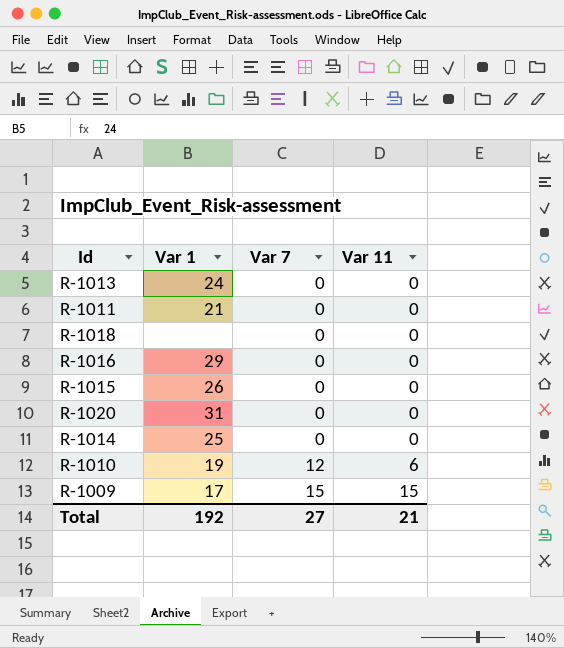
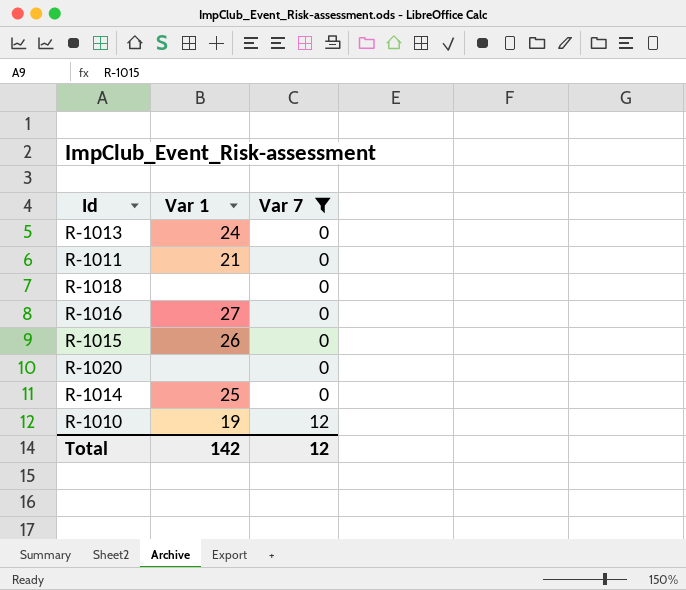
filter: none -> Var 7 != 15
column Var 11 | position: 4 -> none
R-1016 | Var 1: 29 -> 27
R-1020 | Var 1: 31 -> none
Total | Var 1: 192 -> 142
Total | Var 7: 27 -> 12

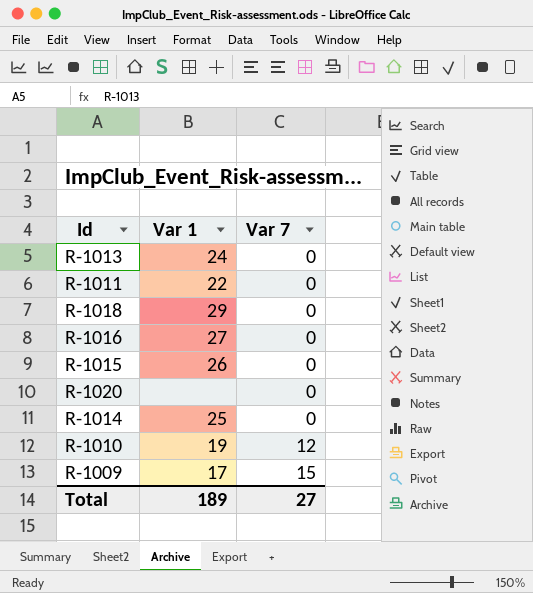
filter: Var 7 != 15 -> none
R-1011 | Var 1: 21 -> 22
R-1018 | Var 1: none -> 29
Total | Var 1: 142 -> 189
Total | Var 7: 12 -> 27

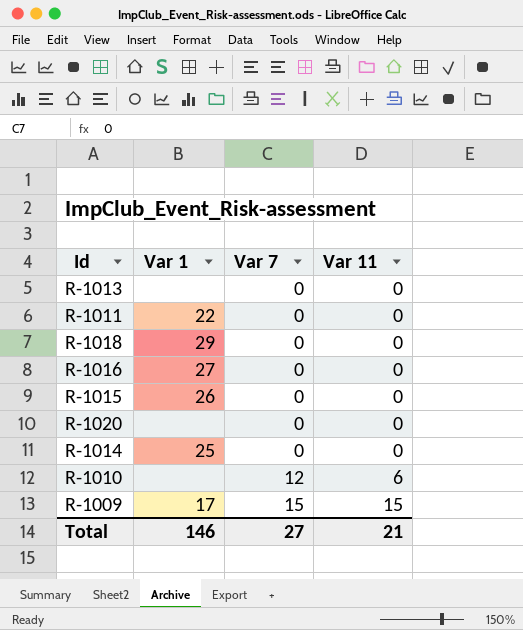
column Var 11 | position: none -> 4
R-1013 | Var 1: 24 -> none
R-1010 | Var 1: 19 -> none
Total | Var 1: 189 -> 146

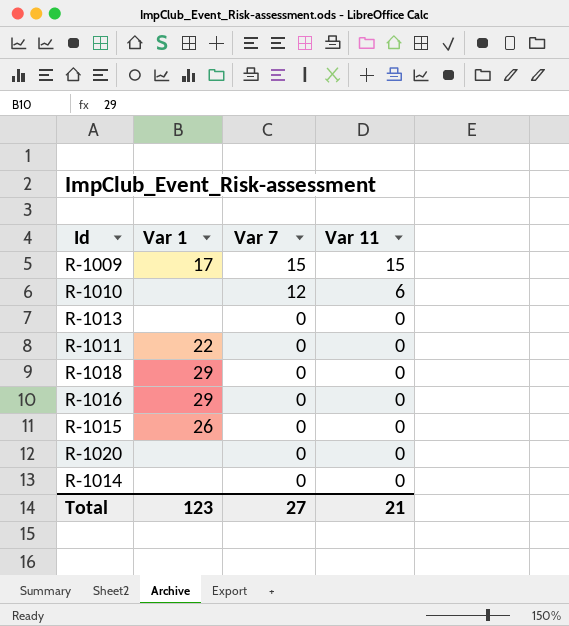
row order: Var 7 ascending -> Var 7 descending
R-1016 | Var 1: 27 -> 29
R-1014 | Var 1: 25 -> none
Total | Var 1: 146 -> 123

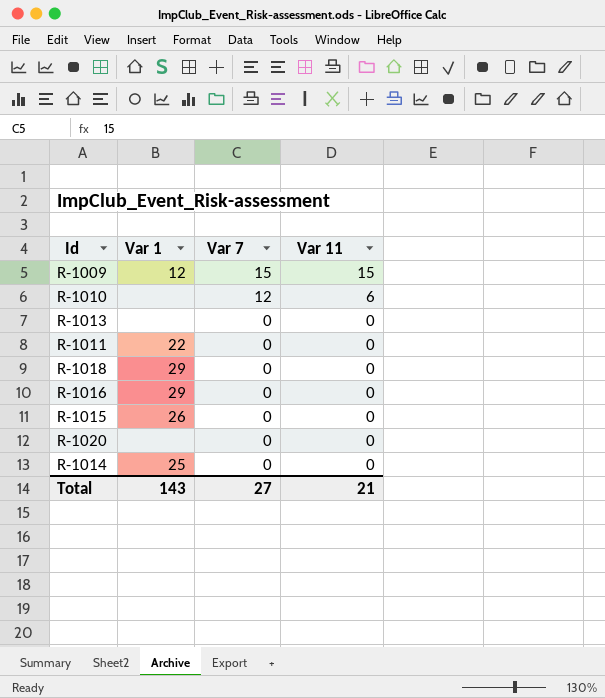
R-1009 | Var 1: 17 -> 12
R-1014 | Var 1: none -> 25
Total | Var 1: 123 -> 143

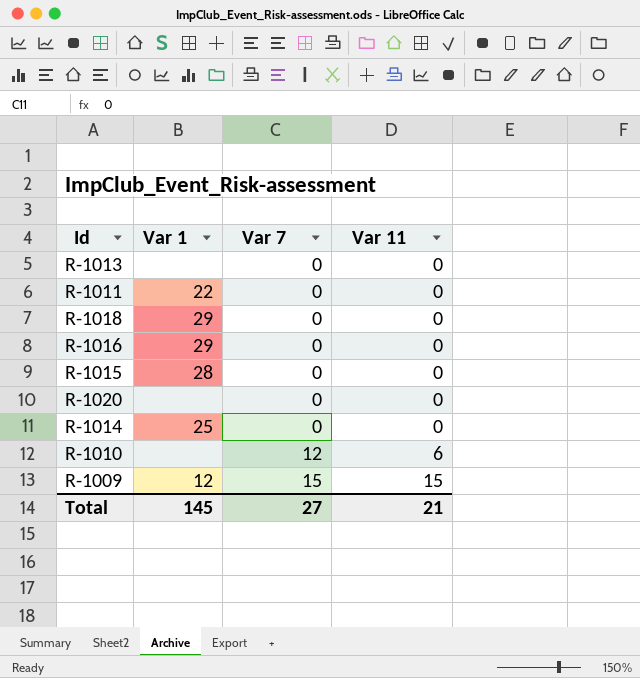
row order: Var 7 descending -> Var 7 ascending
R-1015 | Var 1: 26 -> 28
Total | Var 1: 143 -> 145

